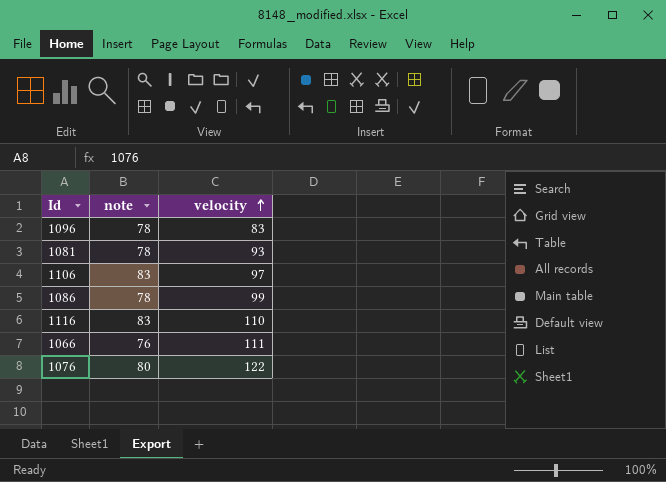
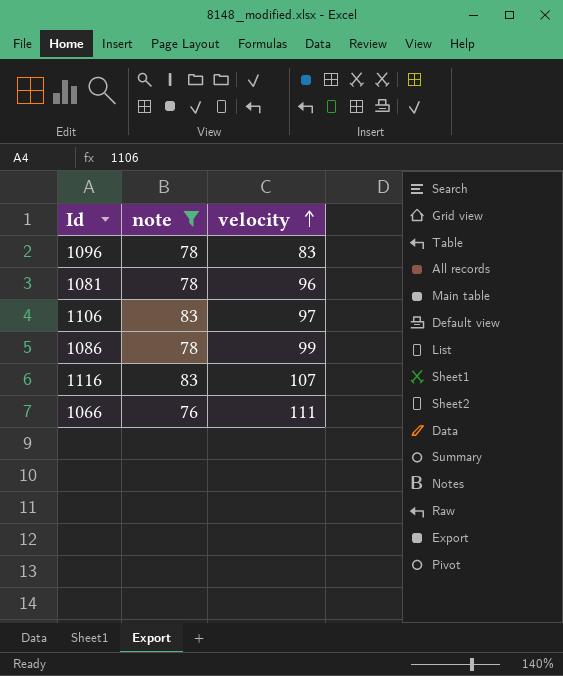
filter: none -> note != 80
1081 | velocity: 93 -> 96
1116 | velocity: 110 -> 107

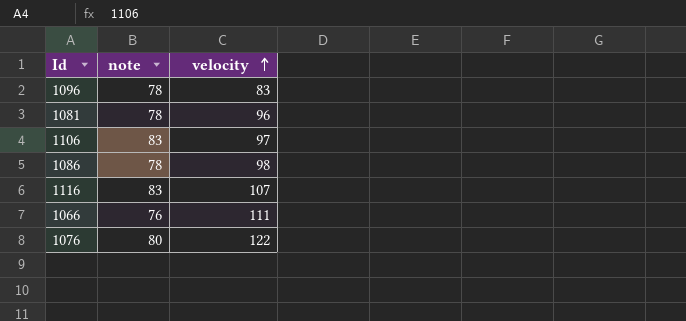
filter: note != 80 -> none
1086 | velocity: 99 -> 98

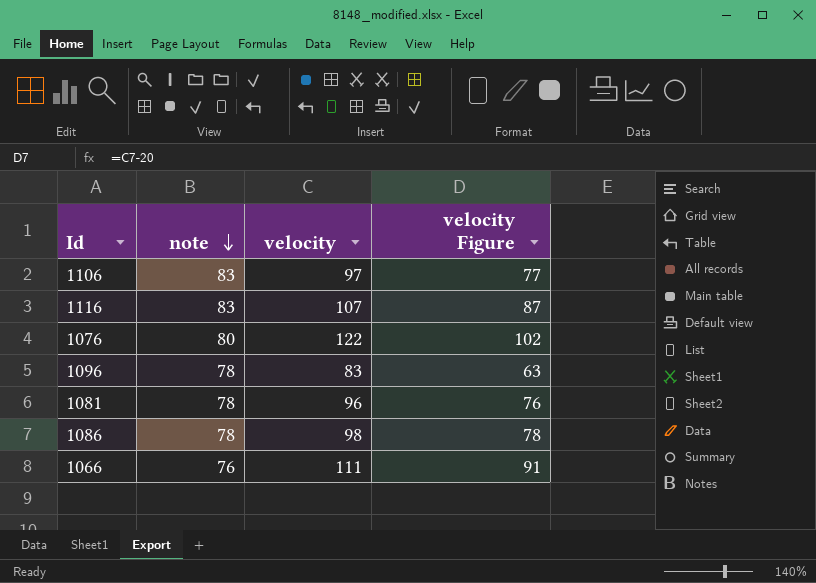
row order: velocity ascending -> note descending
column velocity Figure | formula: none -> [velocity] - 20

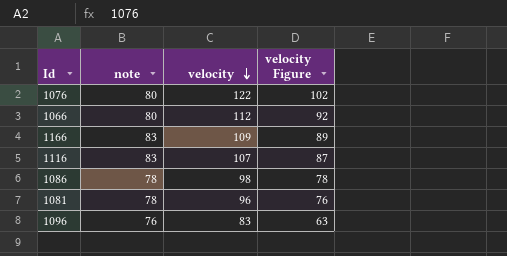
row order: note descending -> velocity descending
row 1106: 83 | 97 | 77 -> none
1066 | note: 76 -> 80
1066 | velocity: 111 -> 112
1066 | velocity Figure: 91 -> 92
row 1166: none -> 83 | 109 | 89
1096 | note: 78 -> 76

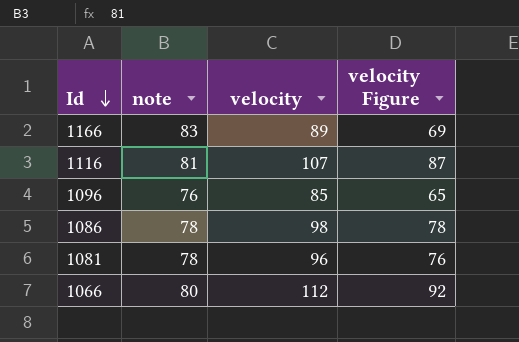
row order: velocity descending -> Id descending
row 1076: 80 | 122 | 102 -> none
1166 | velocity: 109 -> 89
1166 | velocity Figure: 89 -> 69
1116 | note: 83 -> 81
1096 | velocity: 83 -> 85
1096 | velocity Figure: 63 -> 65

